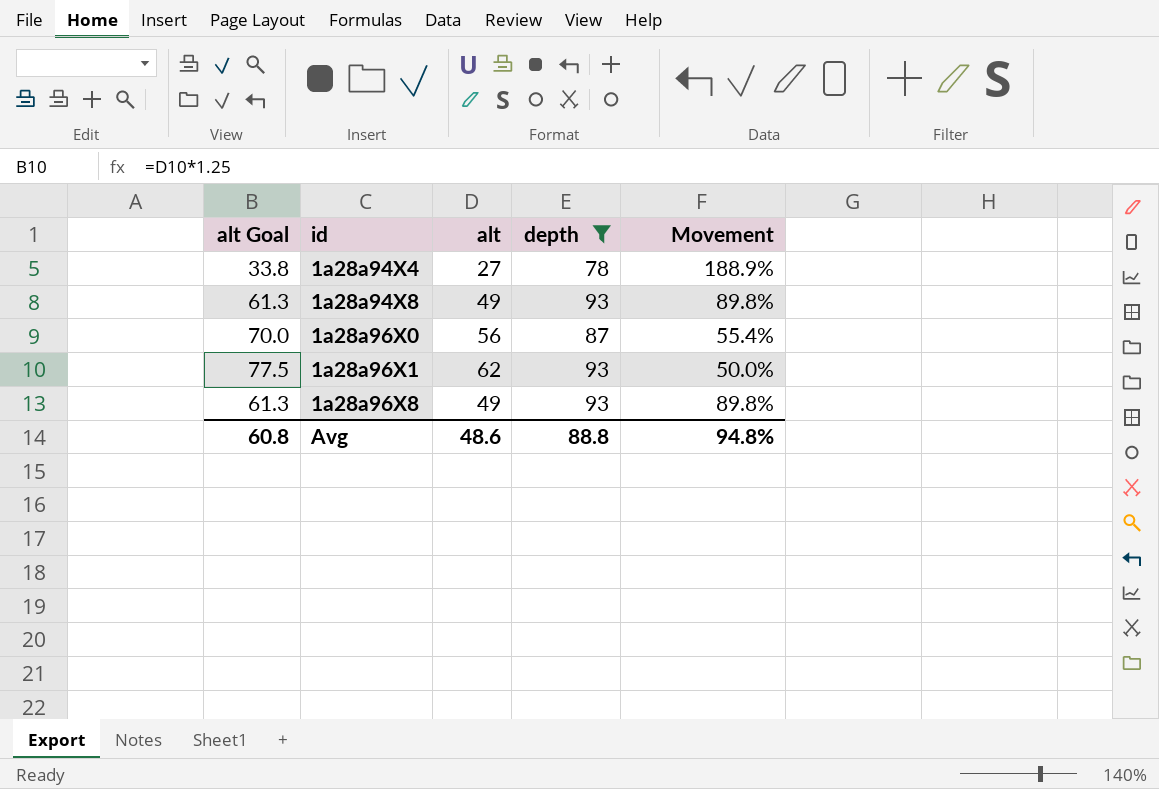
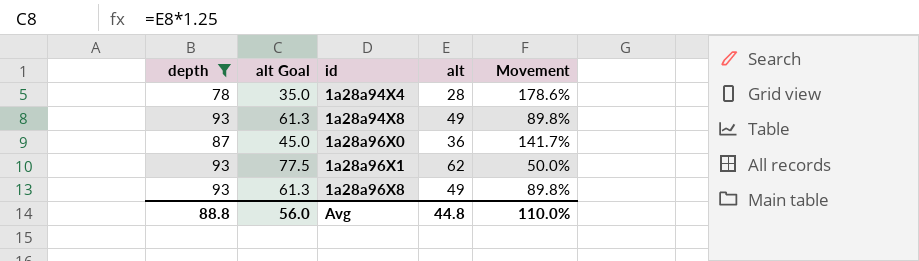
column depth | position: 4 -> 1
1a28a94X4 | alt Goal: 33.8 -> 35.0
1a28a94X4 | alt: 27 -> 28
1a28a94X4 | Movement: 188.9% -> 178.6%
1a28a96X0 | alt Goal: 70.0 -> 45.0
1a28a96X0 | alt: 56 -> 36
1a28a96X0 | Movement: 55.4% -> 141.7%
Avg | alt Goal: 60.8 -> 56.0
Avg | alt: 48.6 -> 44.8
Avg | Movement: 94.8% -> 110.0%

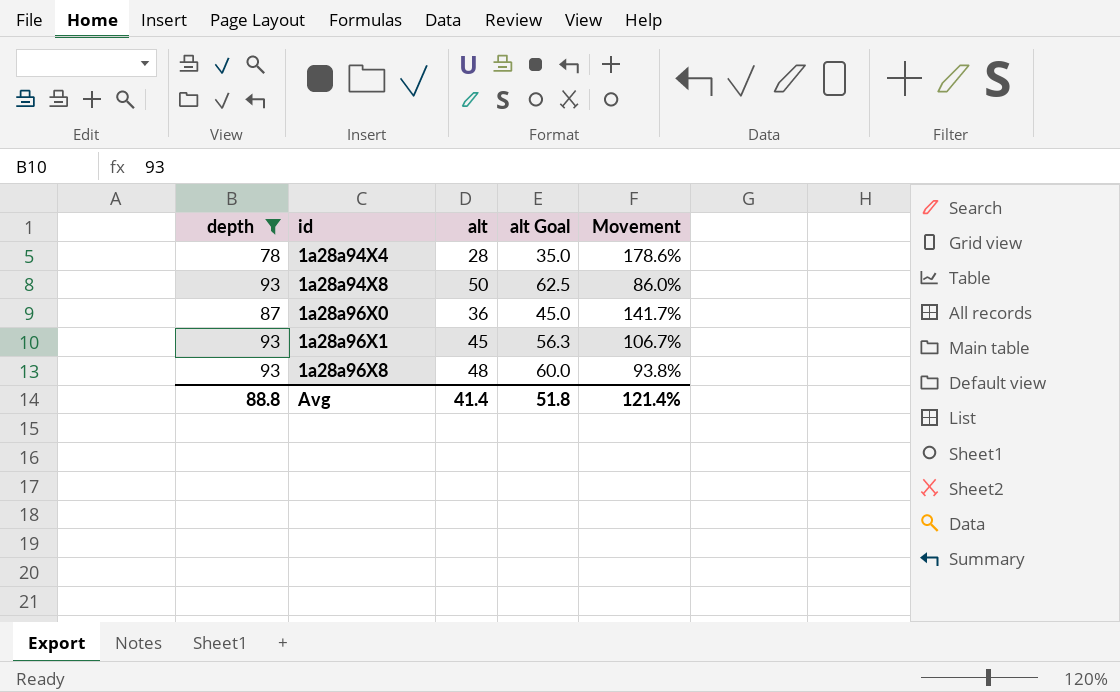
column alt Goal | position: 2 -> 4
1a28a94X8 | alt: 49 -> 50
1a28a94X8 | alt Goal: 61.3 -> 62.5
1a28a94X8 | Movement: 89.8% -> 86.0%
1a28a96X1 | alt: 62 -> 45
1a28a96X1 | alt Goal: 77.5 -> 56.3
1a28a96X1 | Movement: 50.0% -> 106.7%
1a28a96X8 | alt: 49 -> 48
1a28a96X8 | alt Goal: 61.3 -> 60.0
1a28a96X8 | Movement: 89.8% -> 93.8%
Avg | alt: 44.8 -> 41.4
Avg | alt Goal: 56.0 -> 51.8
Avg | Movement: 110.0% -> 121.4%

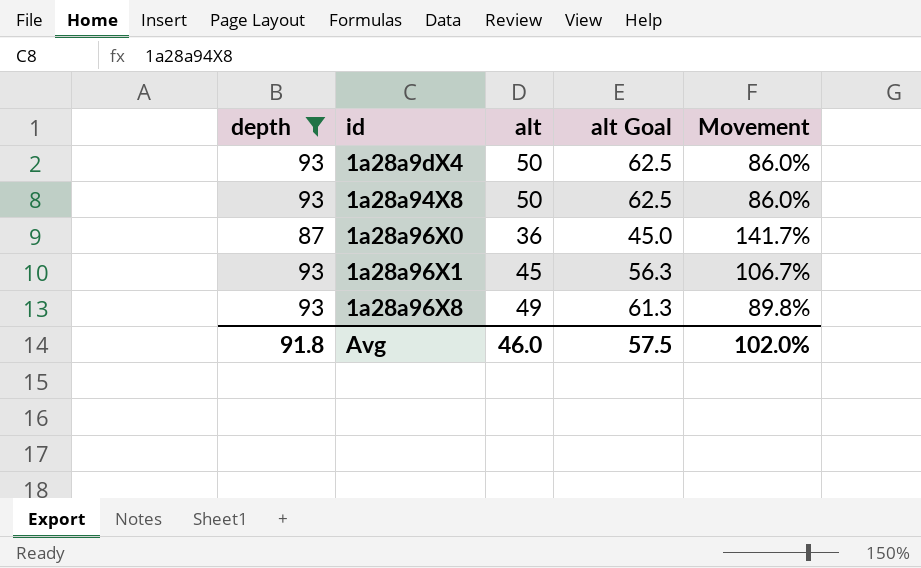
row 1a28a94X4: 78 | 28 | 35.0 | 178.6% -> none
row 1a28a9dX4: none -> 93 | 50 | 62.5 | 86.0%
1a28a96X8 | alt: 48 -> 49
1a28a96X8 | alt Goal: 60.0 -> 61.3
1a28a96X8 | Movement: 93.8% -> 89.8%
Avg | depth: 88.8 -> 91.8
Avg | alt: 41.4 -> 46.0
Avg | alt Goal: 51.8 -> 57.5
Avg | Movement: 121.4% -> 102.0%

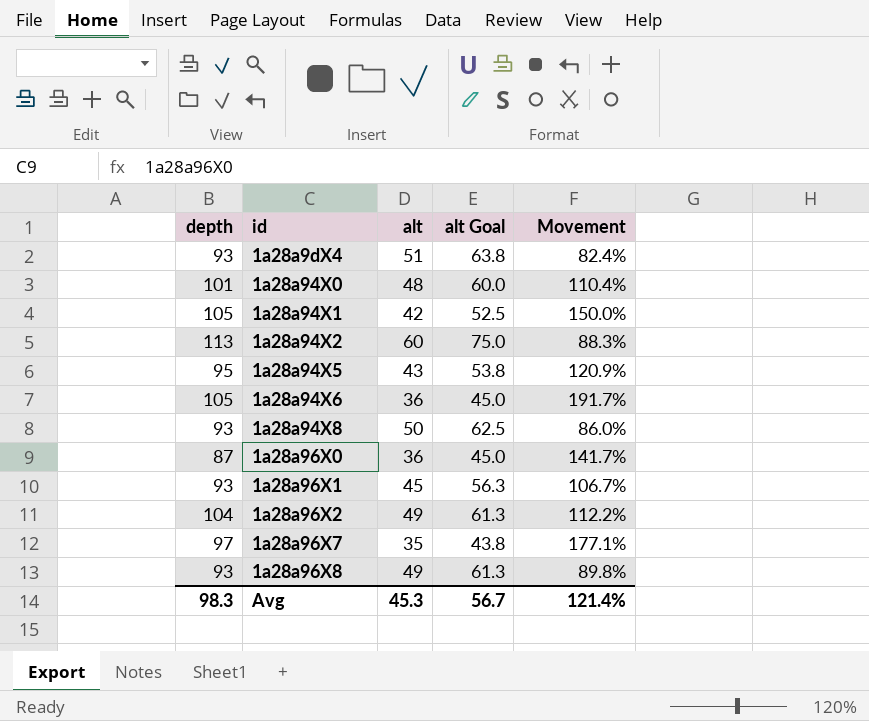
filter: depth <= 93 -> none
1a28a9dX4 | alt: 50 -> 51
1a28a9dX4 | alt Goal: 62.5 -> 63.8
1a28a9dX4 | Movement: 86.0% -> 82.4%
Avg | depth: 91.8 -> 98.3
Avg | alt: 46.0 -> 45.3
Avg | alt Goal: 57.5 -> 56.7
Avg | Movement: 102.0% -> 121.4%

